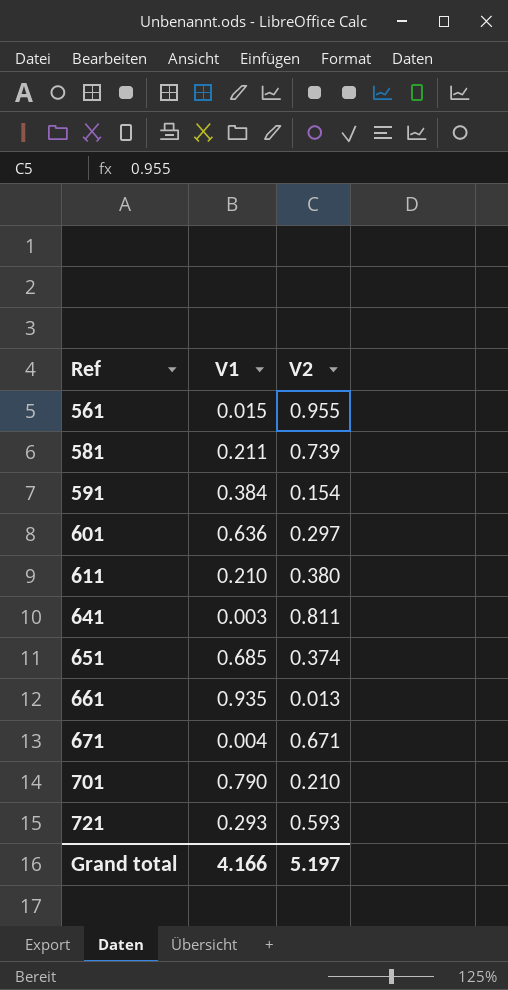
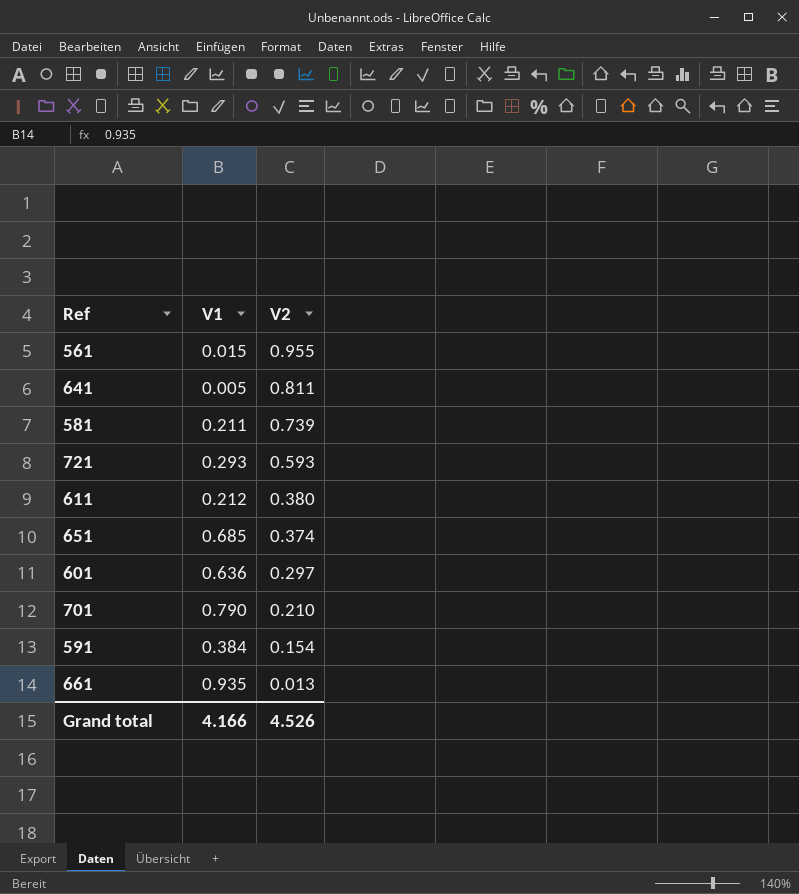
row order: Ref ascending -> V2 descending
row 671: 0.004 | 0.671 -> none
641 | V1: 0.003 -> 0.005
611 | V1: 0.210 -> 0.212
Grand total | V2: 5.197 -> 4.526

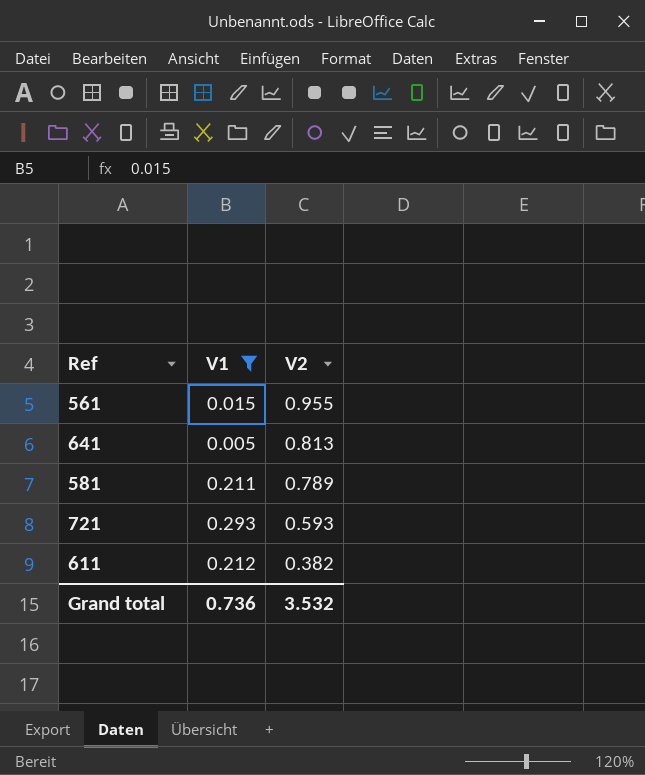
filter: none -> V1 <= 0.293
641 | V2: 0.811 -> 0.813
581 | V2: 0.739 -> 0.789
611 | V2: 0.380 -> 0.382
Grand total | V1: 4.166 -> 0.736
Grand total | V2: 4.526 -> 3.532

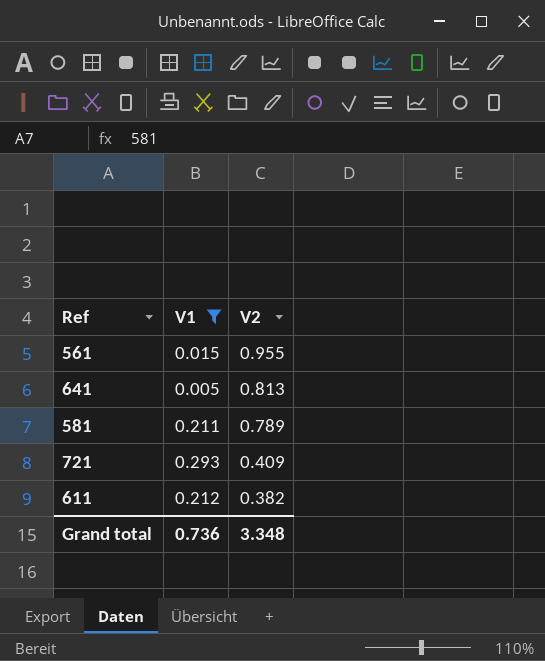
721 | V2: 0.593 -> 0.409
Grand total | V2: 3.532 -> 3.348

